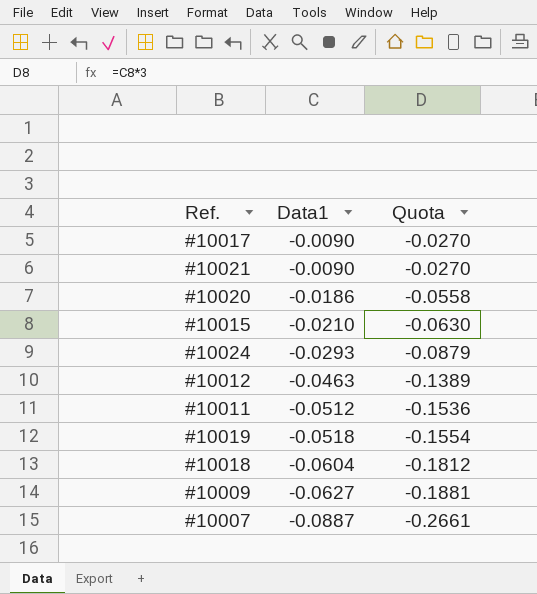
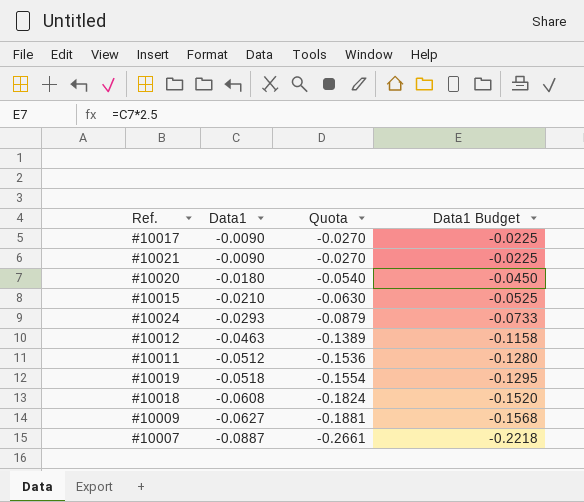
column Data1 Budget | formula: none -> [Data1] * 2.5
#10020 | Data1: -0.0186 -> -0.0180
#10020 | Quota: -0.0558 -> -0.0540
#10018 | Data1: -0.0604 -> -0.0608
#10018 | Quota: -0.1812 -> -0.1824

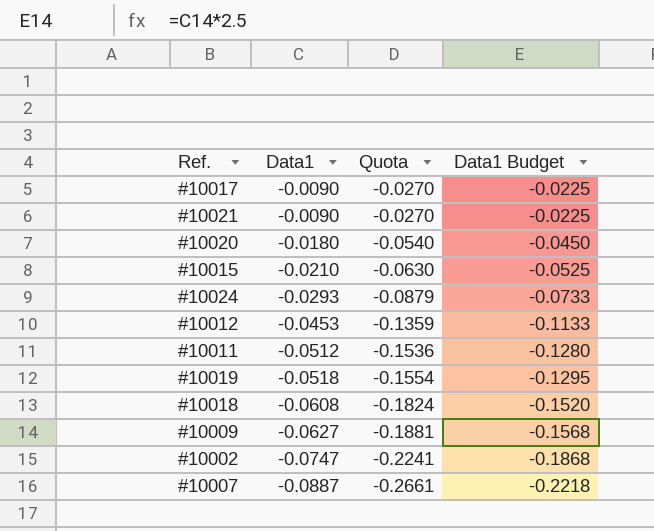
#10012 | Data1: -0.0463 -> -0.0453
#10012 | Quota: -0.1389 -> -0.1359
#10012 | Data1 Budget: -0.1158 -> -0.1133
row #10002: none -> -0.0747 | -0.2241 | -0.1868

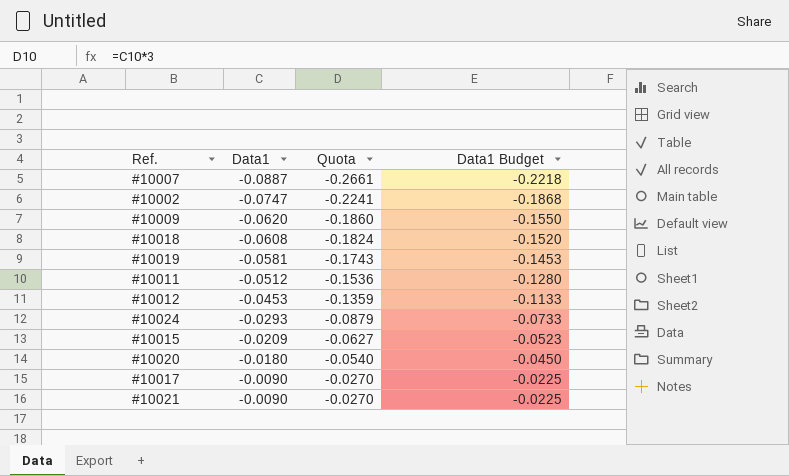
row order: Data1 descending -> Data1 ascending
#10009 | Data1: -0.0627 -> -0.0620
#10009 | Quota: -0.1881 -> -0.1860
#10009 | Data1 Budget: -0.1568 -> -0.1550
#10019 | Data1: -0.0518 -> -0.0581
#10019 | Quota: -0.1554 -> -0.1743
#10019 | Data1 Budget: -0.1295 -> -0.1453
#10015 | Data1: -0.0210 -> -0.0209
#10015 | Quota: -0.0630 -> -0.0627
#10015 | Data1 Budget: -0.0525 -> -0.0523

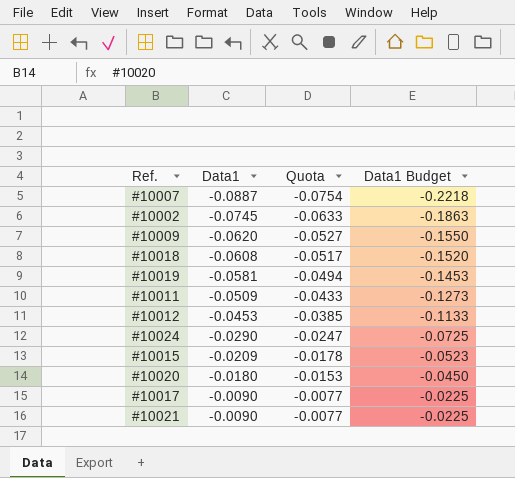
column Quota | formula: [Data1] * 3 -> [Data1] * 0.85
#10002 | Data1: -0.0747 -> -0.0745
#10002 | Data1 Budget: -0.1868 -> -0.1863
#10011 | Data1: -0.0512 -> -0.0509
#10011 | Data1 Budget: -0.1280 -> -0.1273
#10024 | Data1: -0.0293 -> -0.0290
#10024 | Data1 Budget: -0.0733 -> -0.0725

